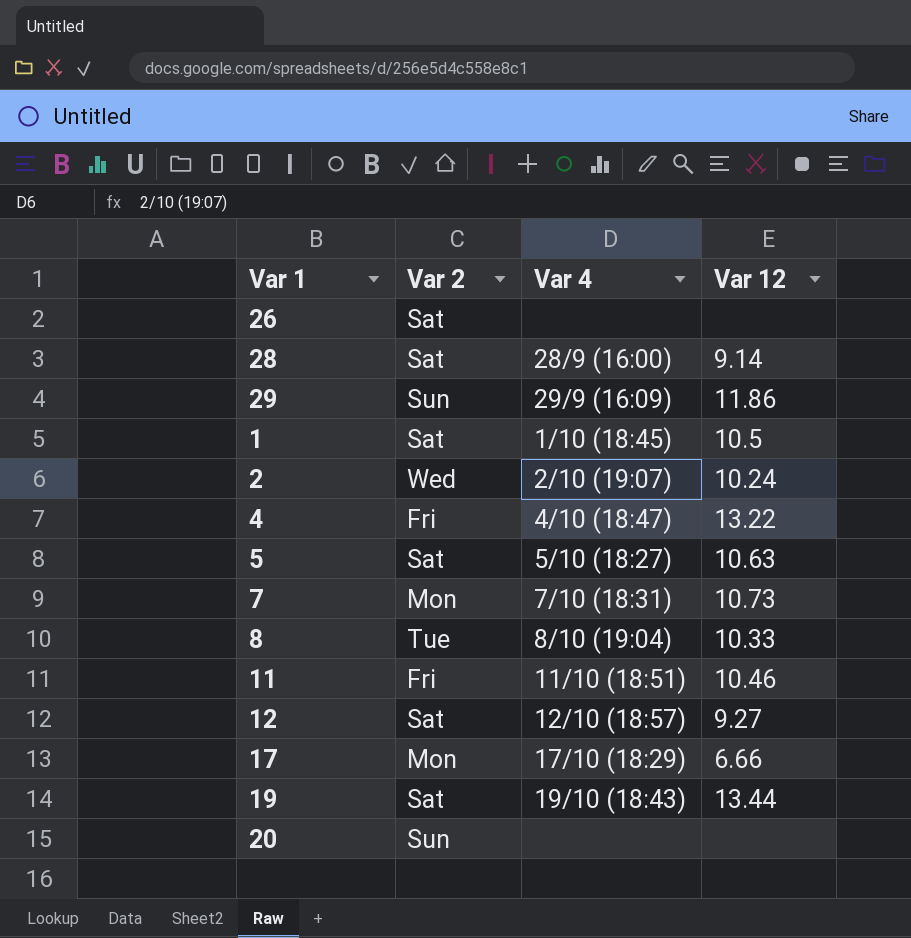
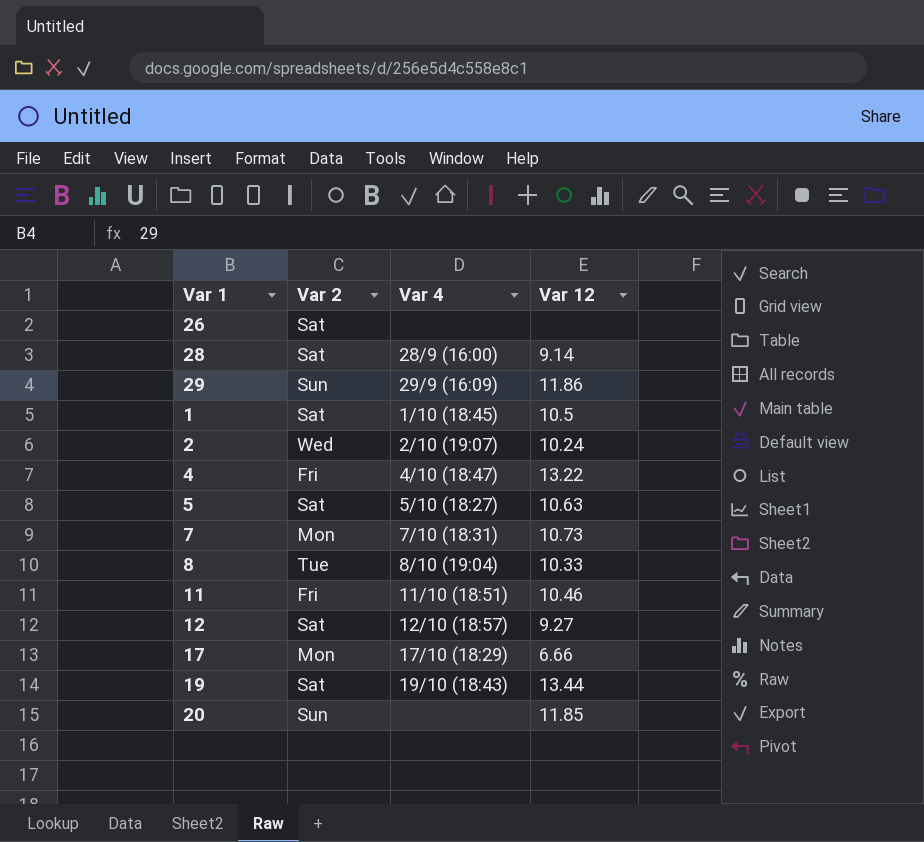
20 | Var 12: none -> 11.85

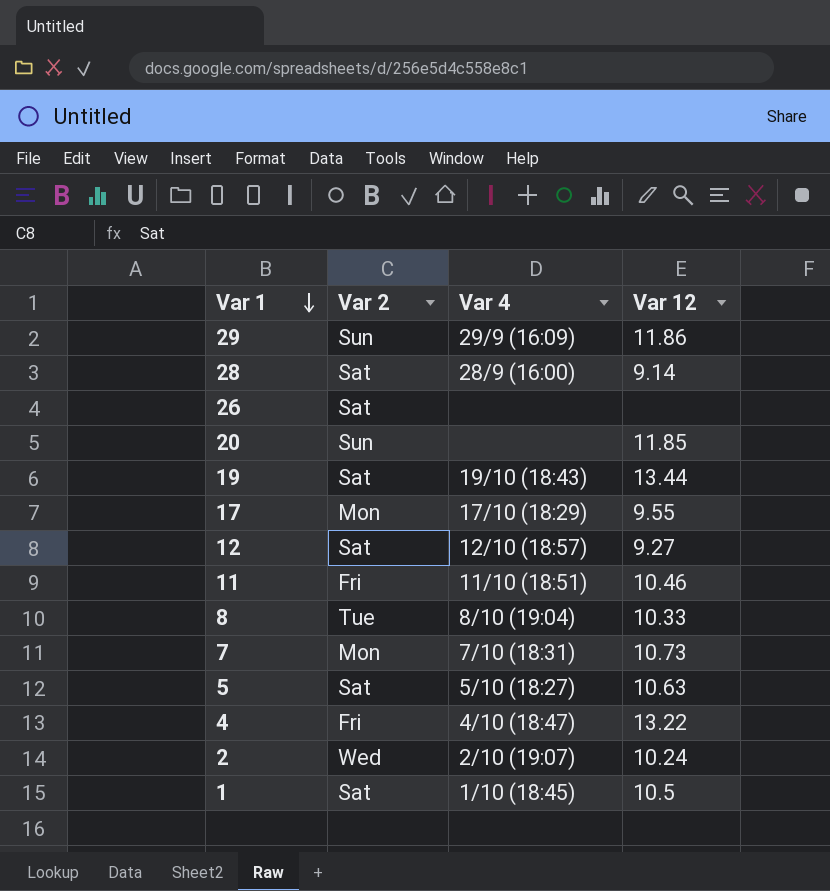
row order: none -> Var 1 descending
17 | Var 12: 6.66 -> 9.55

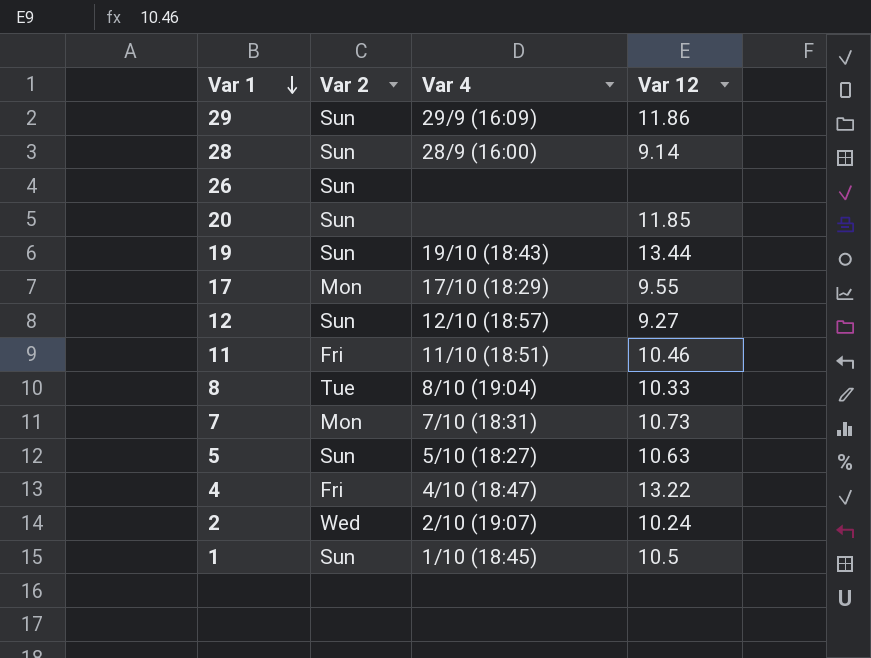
28 | Var 2: Sat -> Sun
26 | Var 2: Sat -> Sun
19 | Var 2: Sat -> Sun
12 | Var 2: Sat -> Sun
5 | Var 2: Sat -> Sun
1 | Var 2: Sat -> Sun

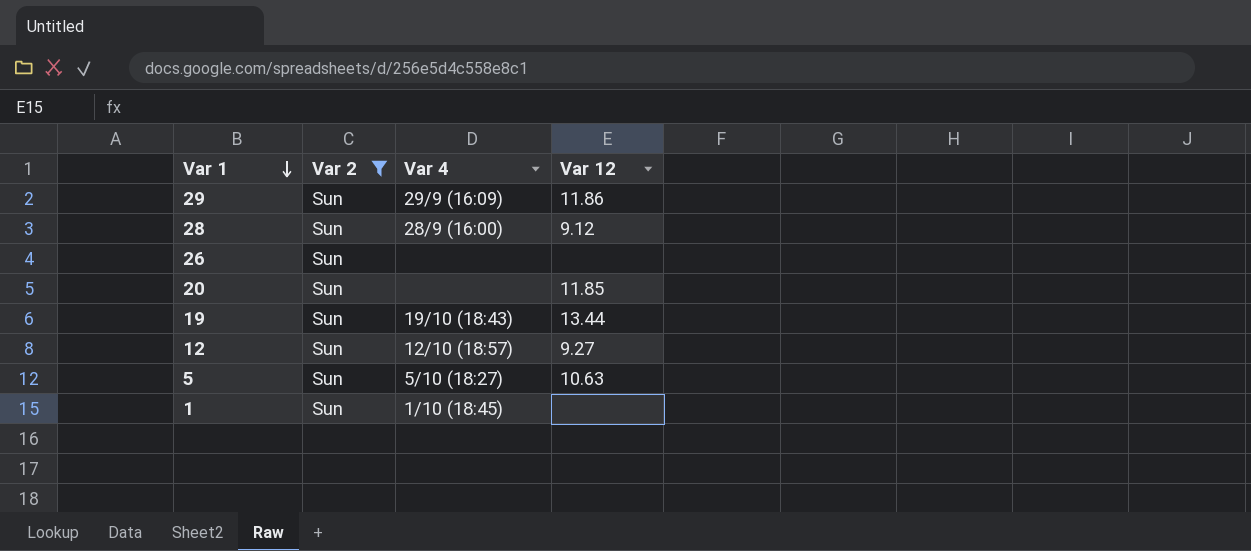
filter: none -> Var 2 = Sun
28 | Var 12: 9.14 -> 9.12
1 | Var 12: 10.5 -> none

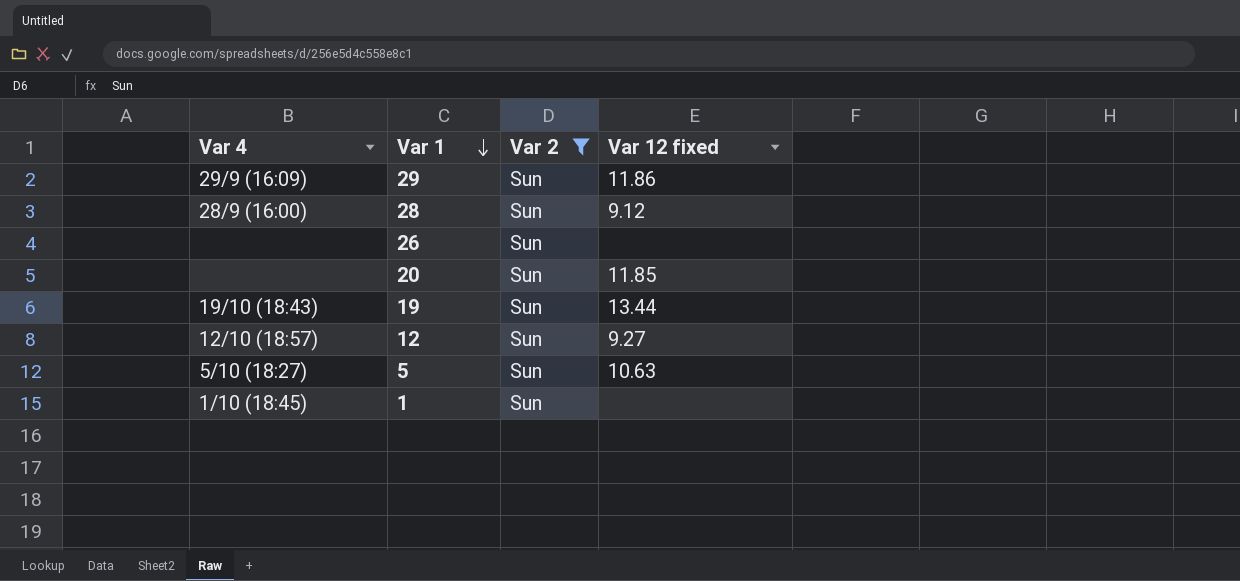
column Var 4 | position: 3 -> 1
column name: Var 12 -> Var 12 fixed

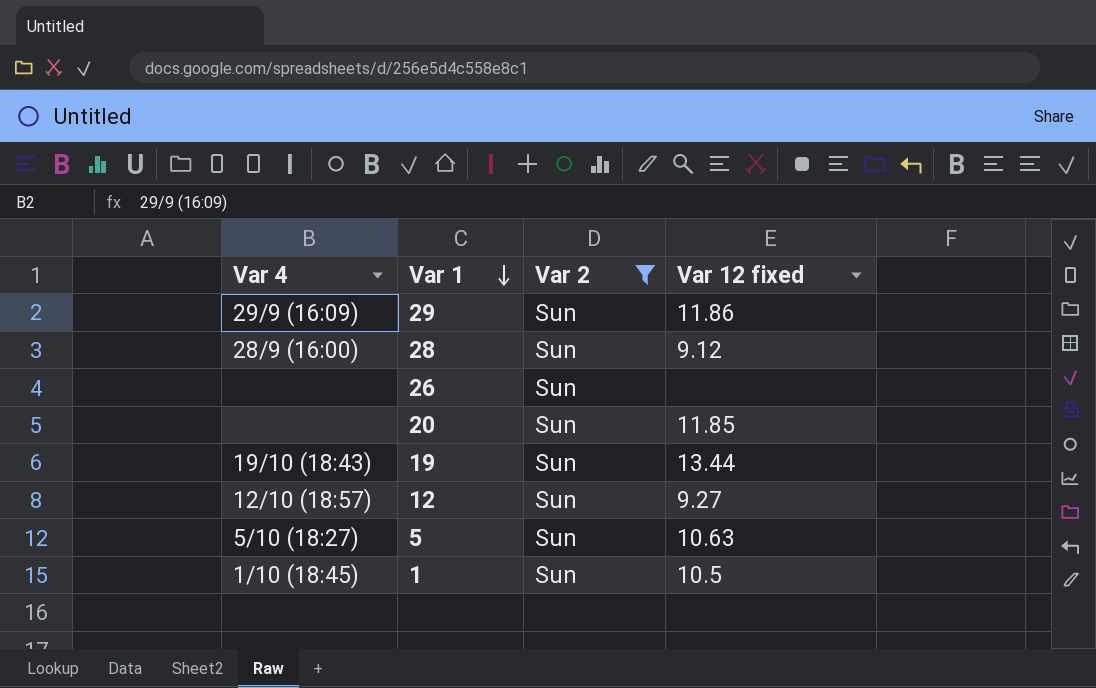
1 | Var 12 fixed: none -> 10.5

